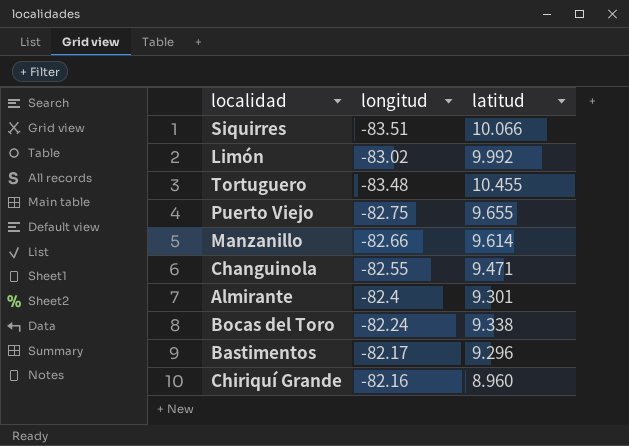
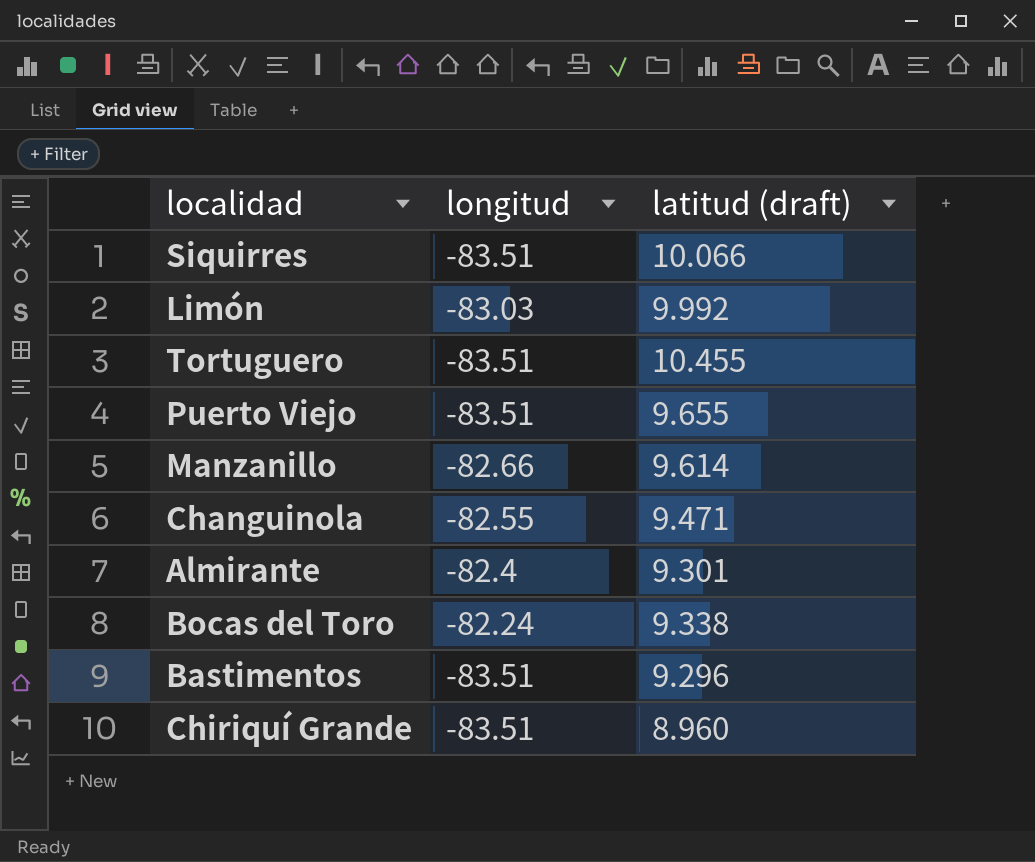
column name: latitud -> latitud (draft)
Limón | longitud: -83.02 -> -83.03
Tortuguero | longitud: -83.48 -> -83.51
Puerto Viejo | longitud: -82.75 -> -83.51
Bastimentos | longitud: -82.17 -> -83.51
Chiriquí Grande | longitud: -82.16 -> -83.51

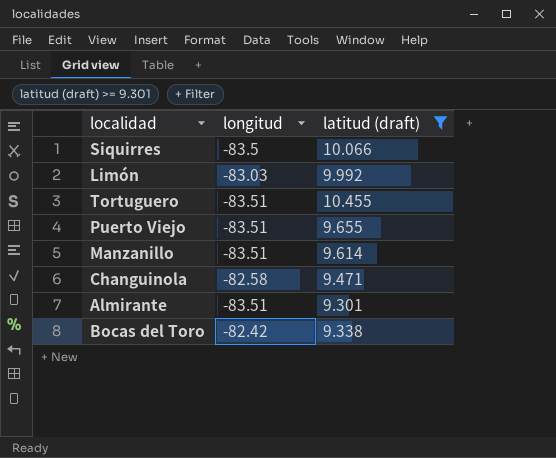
filter: none -> latitud (draft) >= 9.301
Siquirres | longitud: -83.51 -> -83.5
Manzanillo | longitud: -82.66 -> -83.51
Changuinola | longitud: -82.55 -> -82.58
Almirante | longitud: -82.4 -> -83.51
Bocas del Toro | longitud: -82.24 -> -82.42

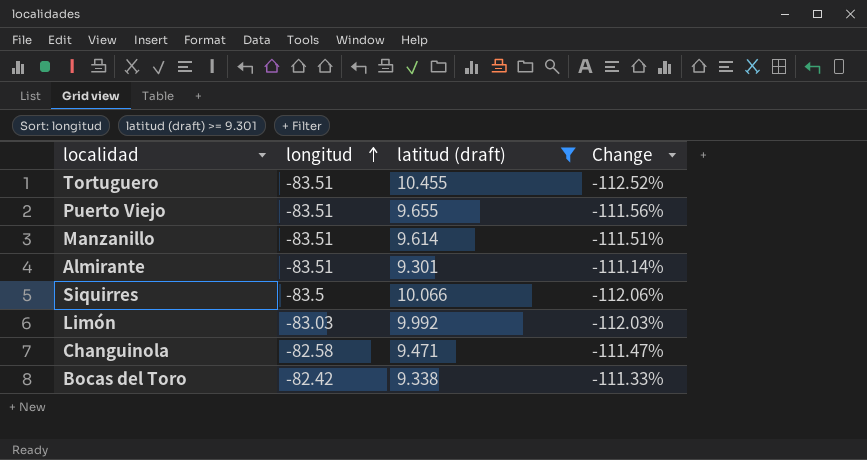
row order: none -> longitud ascending
column Change | formula: none -> ([latitud (draft)] - [longitud]) / [longitud]

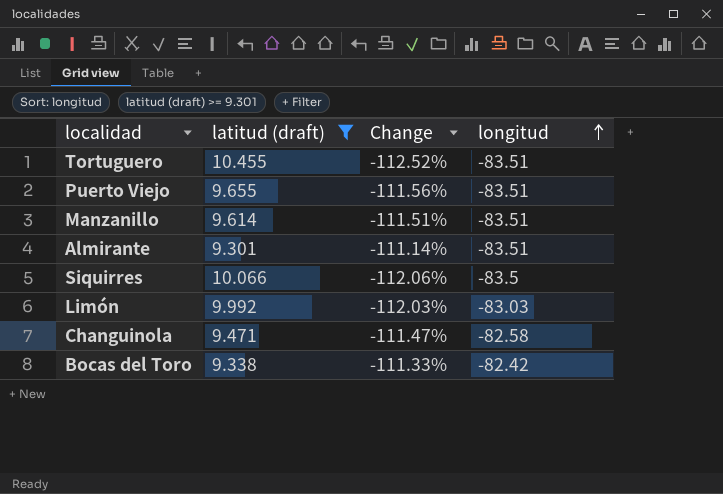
column longitud | position: 2 -> 4

